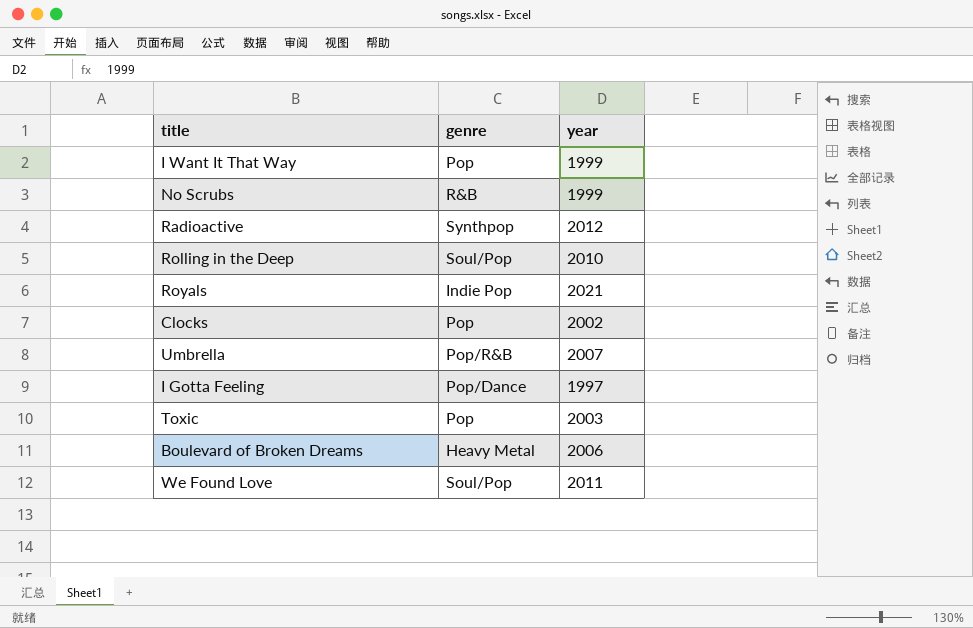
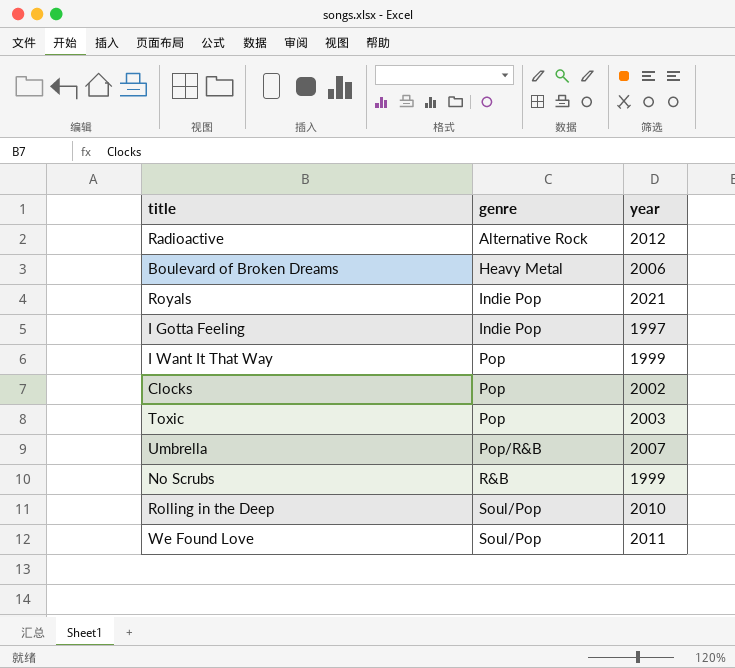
row order: none -> genre ascending
Radioactive | genre: Synthpop -> Alternative Rock
I Gotta Feeling | genre: Pop/Dance -> Indie Pop

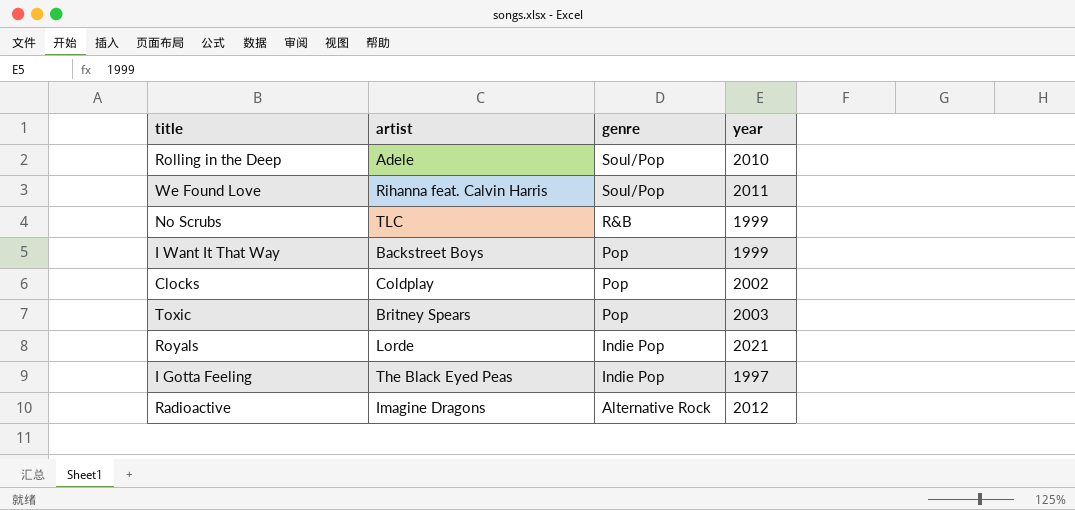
row order: genre ascending -> genre descending
column artist | position: none -> 2
row Boulevard of Broken Dreams: Heavy Metal | 2006 -> none
row Umbrella: Pop/R&B | 2007 -> none

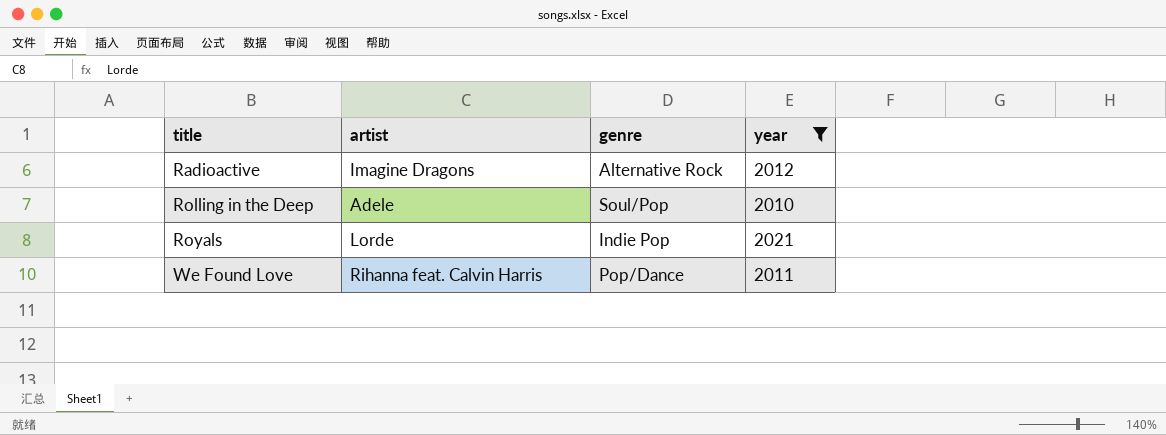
filter: none -> year >= 2010
row order: genre descending -> title ascending
We Found Love | genre: Soul/Pop -> Pop/Dance

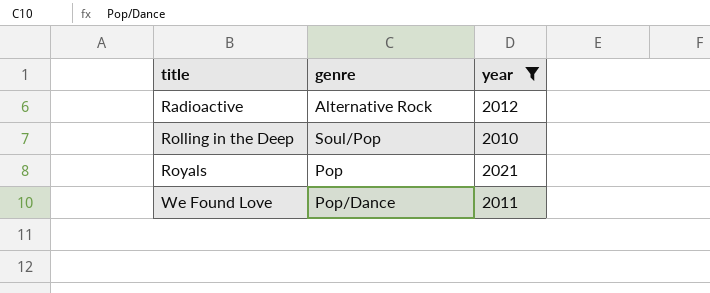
column artist | position: 2 -> none
Royals | genre: Indie Pop -> Pop

